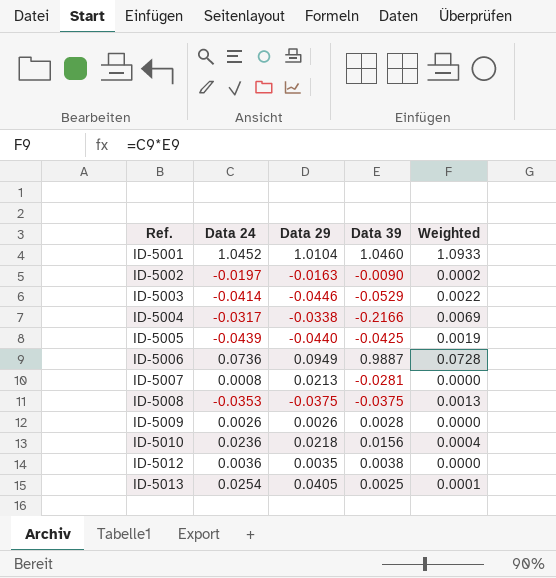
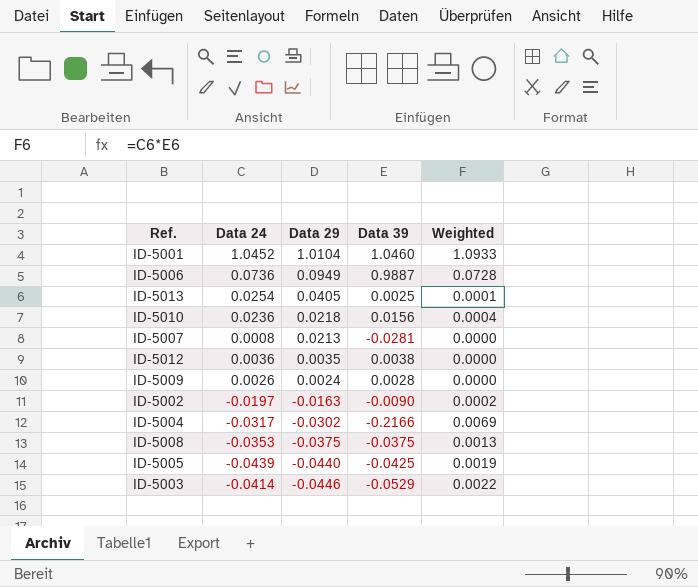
row order: Ref. ascending -> Data 29 descending
ID-5009 | Data 29: 0.0026 -> 0.0024
ID-5004 | Data 29: -0.0338 -> -0.0302

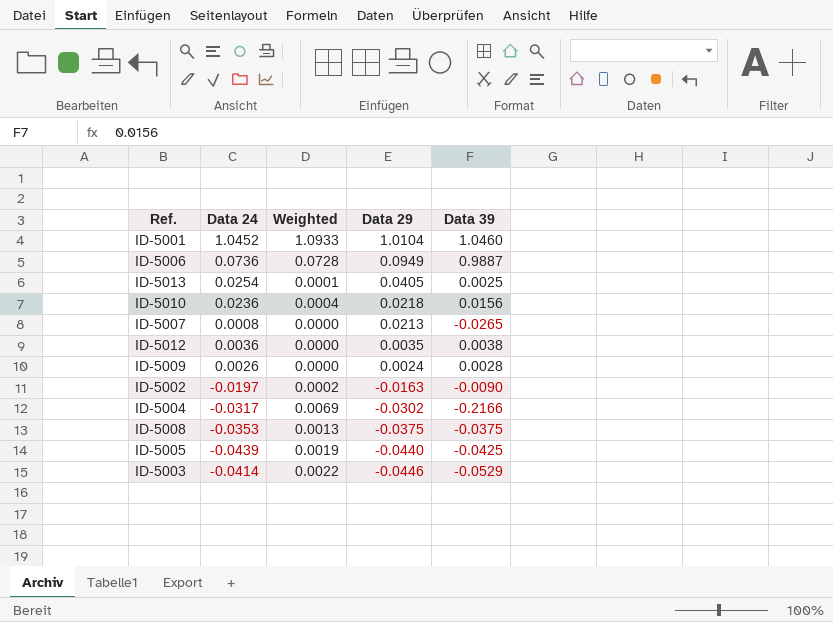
column Weighted | position: 5 -> 3
ID-5007 | Data 39: -0.0281 -> -0.0265

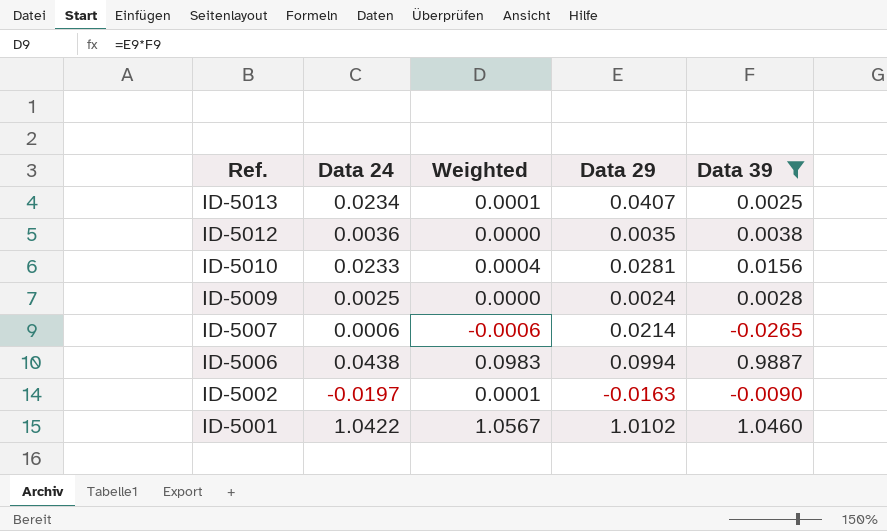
filter: none -> Data 39 >= -0.0265
row order: Data 29 descending -> Ref. descending
column Weighted | formula: [Data 24] * [Data 39] -> [Data 29] * [Data 39]
ID-5013 | Data 24: 0.0254 -> 0.0234
ID-5013 | Data 29: 0.0405 -> 0.0407
ID-5010 | Data 24: 0.0236 -> 0.0233
ID-5010 | Data 29: 0.0218 -> 0.0281
ID-5009 | Data 24: 0.0026 -> 0.0025
ID-5007 | Data 24: 0.0008 -> 0.0006
ID-5007 | Data 29: 0.0213 -> 0.0214
ID-5006 | Data 24: 0.0736 -> 0.0438
ID-5006 | Data 29: 0.0949 -> 0.0994
ID-5001 | Data 24: 1.0452 -> 1.0422
ID-5001 | Data 29: 1.0104 -> 1.0102

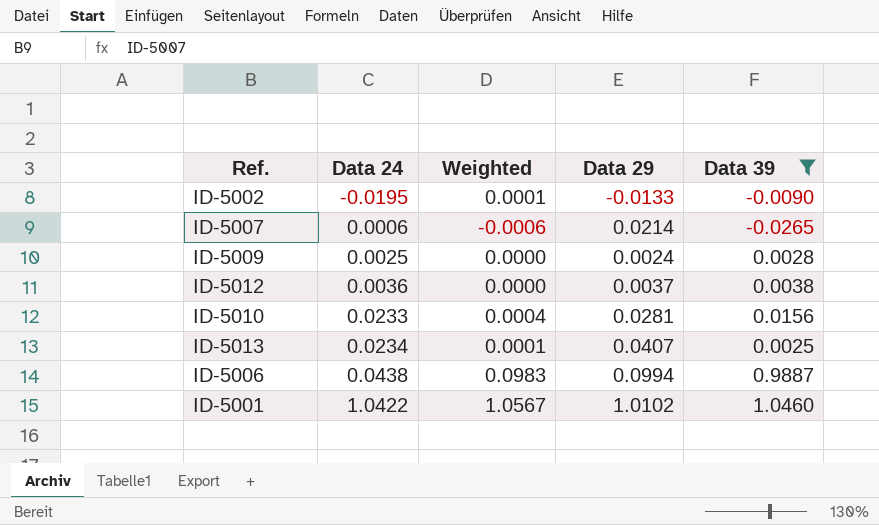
row order: Ref. descending -> Data 24 ascending
ID-5002 | Data 24: -0.0197 -> -0.0195
ID-5002 | Data 29: -0.0163 -> -0.0133
ID-5012 | Data 29: 0.0035 -> 0.0037

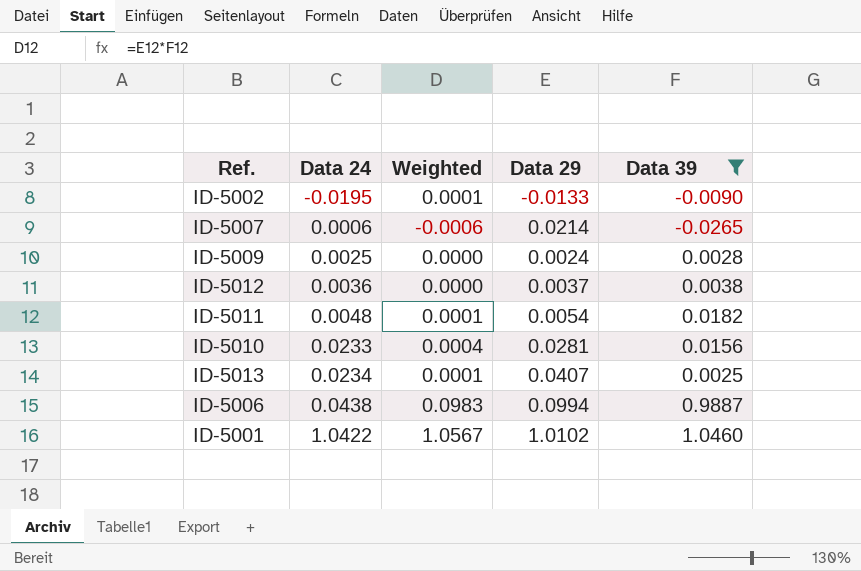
row ID-5011: none -> 0.0048 | 0.0001 | 0.0054 | 0.0182

